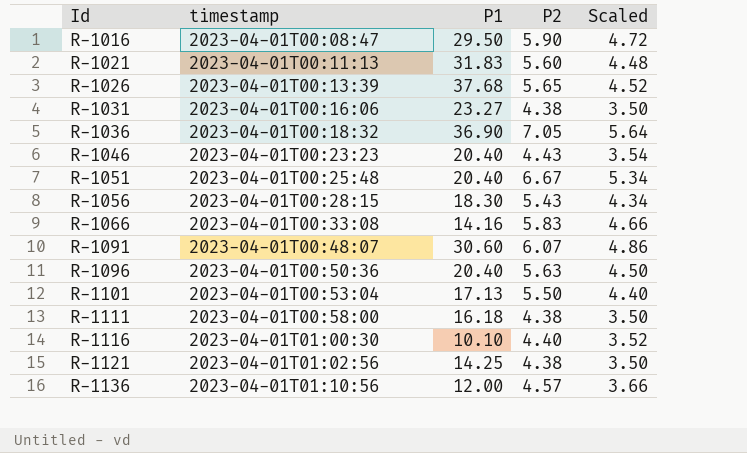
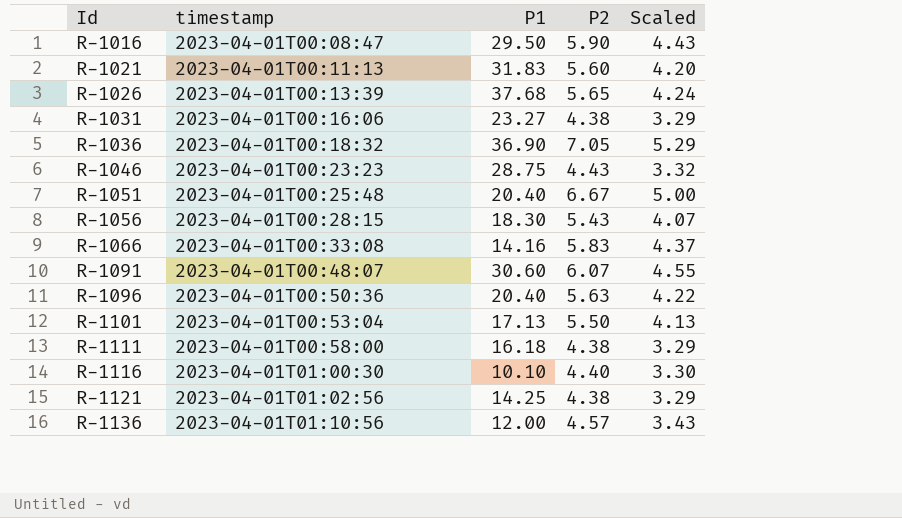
column Scaled | formula: [P2] * 0.8 -> [P2] * 0.75
R-1046 | P1: 20.40 -> 28.75

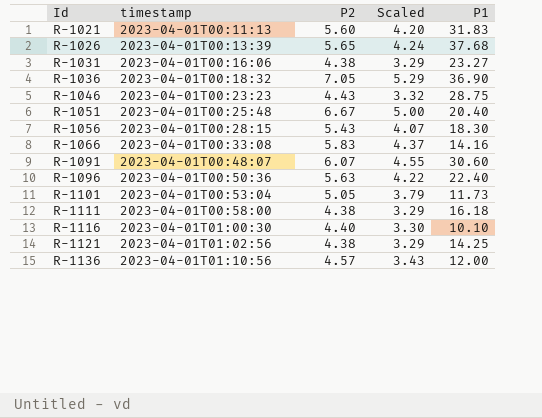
column P1 | position: 3 -> 5
row R-1016: 2023-04-01T00:08:47 | 29.50 | 5.90 | 4.43 -> none
R-1096 | P1: 20.40 -> 22.40
R-1101 | P2: 5.50 -> 5.05
R-1101 | Scaled: 4.13 -> 3.79
R-1101 | P1: 17.13 -> 11.73

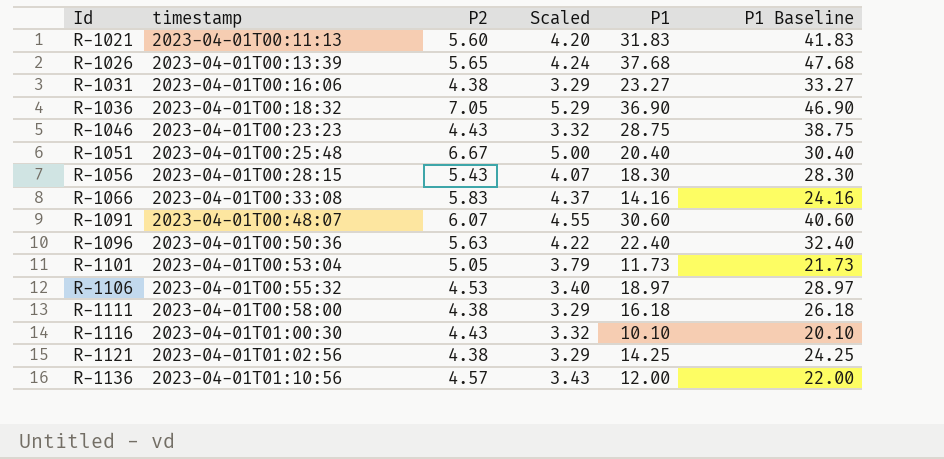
column P1 Baseline | formula: none -> [P1] + 10
row R-1106: none -> 2023-04-01T00:55:32 | 4.53 | 3.40 | 18.97 | 28.97
R-1116 | P2: 4.40 -> 4.43
R-1116 | Scaled: 3.30 -> 3.32

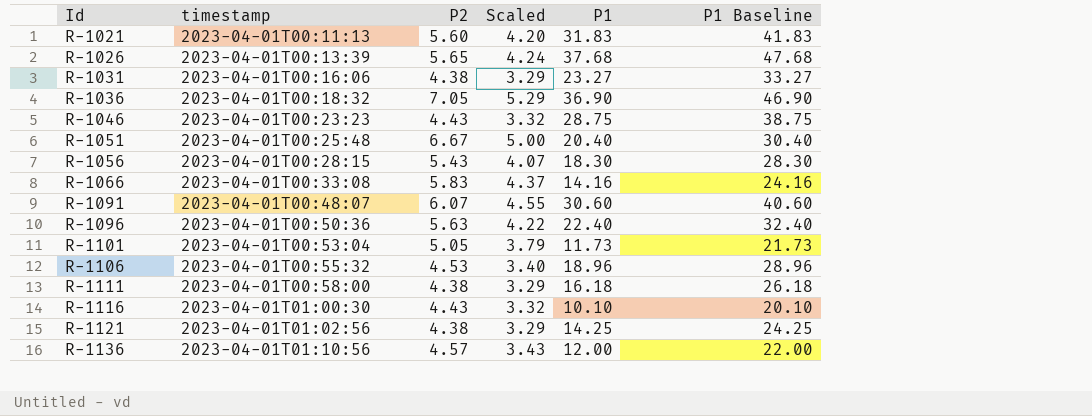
R-1106 | P1: 18.97 -> 18.96
R-1106 | P1 Baseline: 28.97 -> 28.96

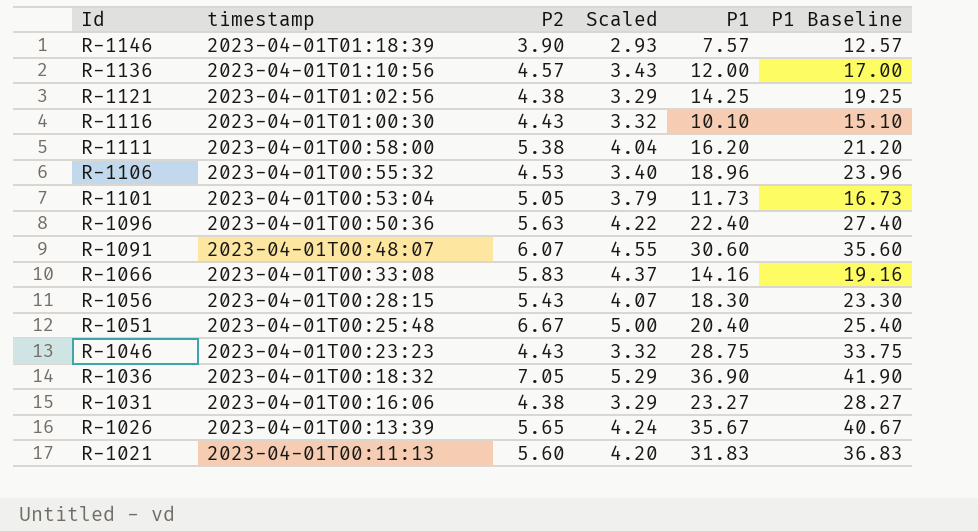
row order: Id ascending -> Id descending
column P1 Baseline | formula: [P1] + 10 -> [P1] + 5
row R-1146: none -> 2023-04-01T01:18:39 | 3.90 | 2.93 | 7.57 | 12.57
R-1111 | P2: 4.38 -> 5.38
R-1111 | Scaled: 3.29 -> 4.04
R-1111 | P1: 16.18 -> 16.20
R-1026 | P1: 37.68 -> 35.67

